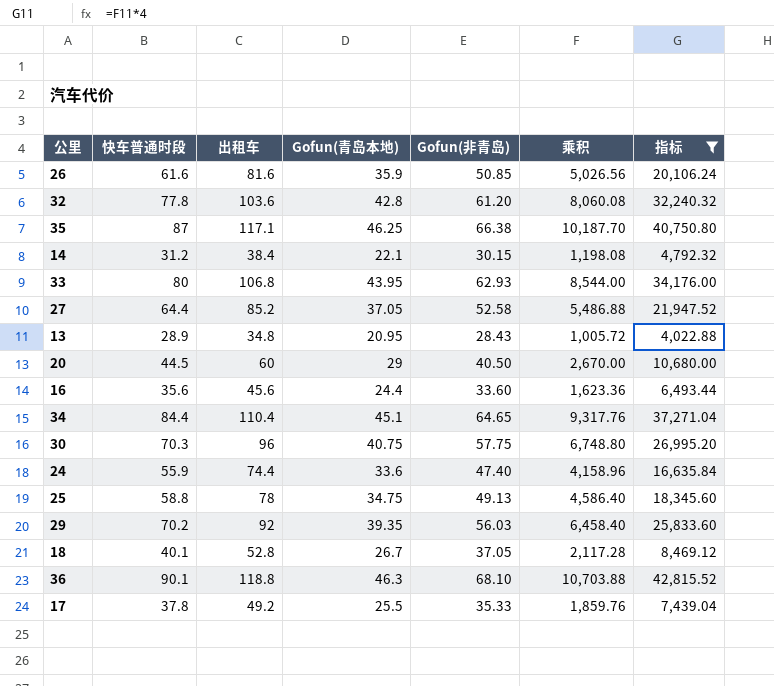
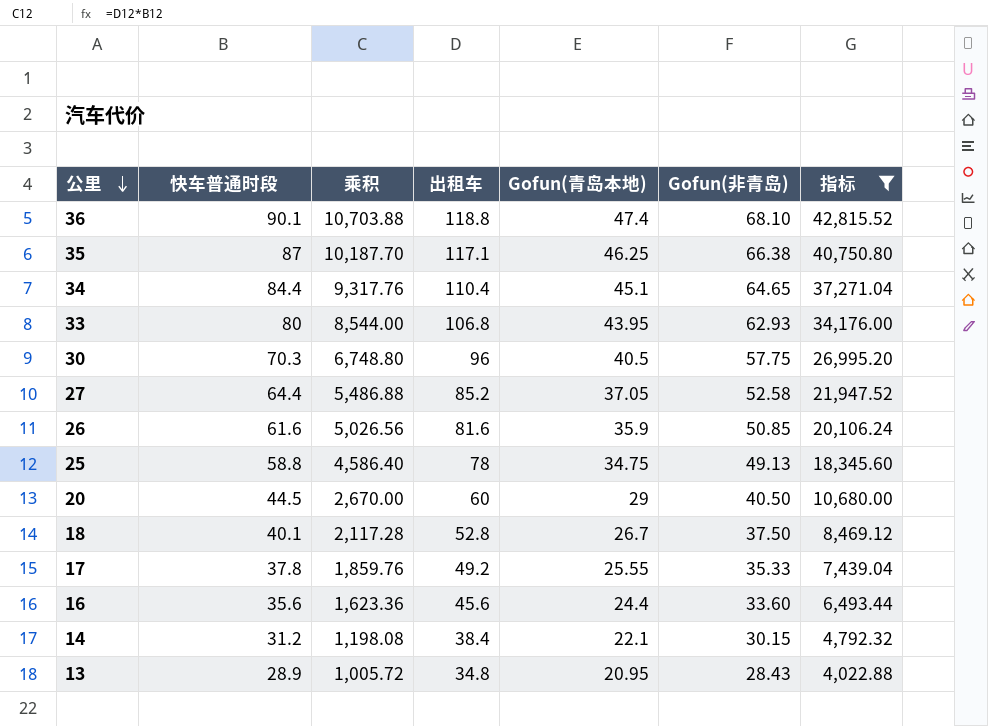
row order: none -> 公里 descending
column 乘积 | position: 6 -> 3
row 32: 77.8 | 103.6 | 42.8 | 61.20 | 8,060.08 | 32,240.32 -> none
row 24: 55.9 | 74.4 | 33.6 | 47.40 | 4,158.96 | 16,635.84 -> none
row 29: 70.2 | 92 | 39.35 | 56.03 | 6,458.40 | 25,833.60 -> none
36 | Gofun(青岛本地): 46.3 -> 47.4
30 | Gofun(青岛本地): 40.75 -> 40.5
18 | Gofun(非青岛): 37.05 -> 37.50
17 | Gofun(青岛本地): 25.5 -> 25.55

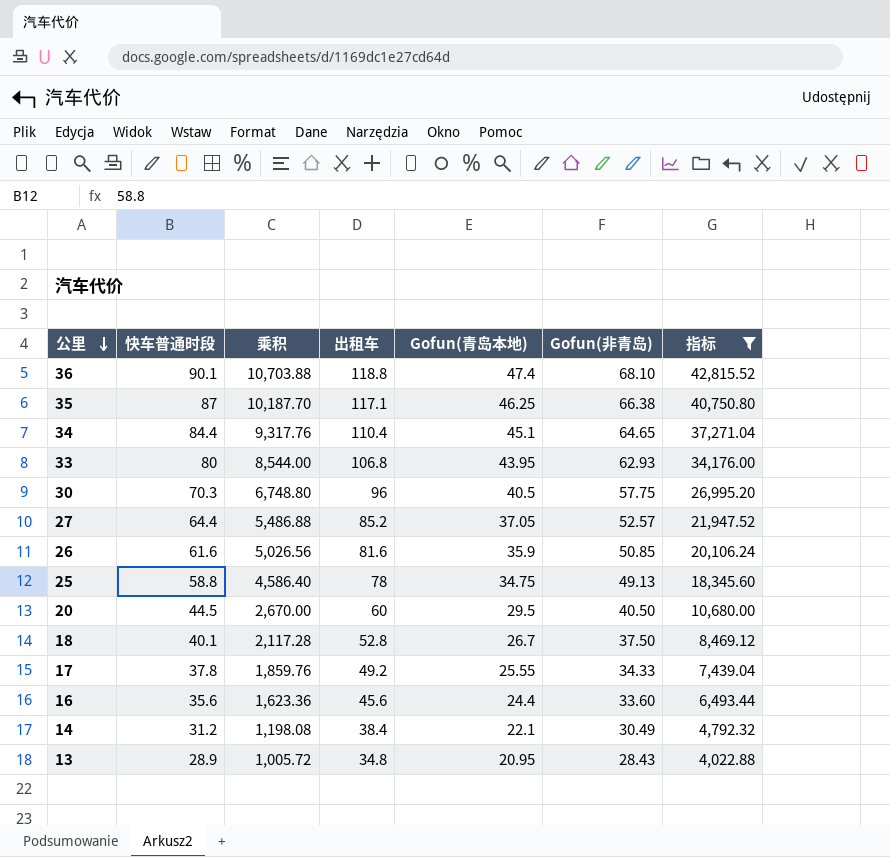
27 | Gofun(非青岛): 52.58 -> 52.57
20 | Gofun(青岛本地): 29 -> 29.5
17 | Gofun(非青岛): 35.33 -> 34.33
14 | Gofun(非青岛): 30.15 -> 30.49

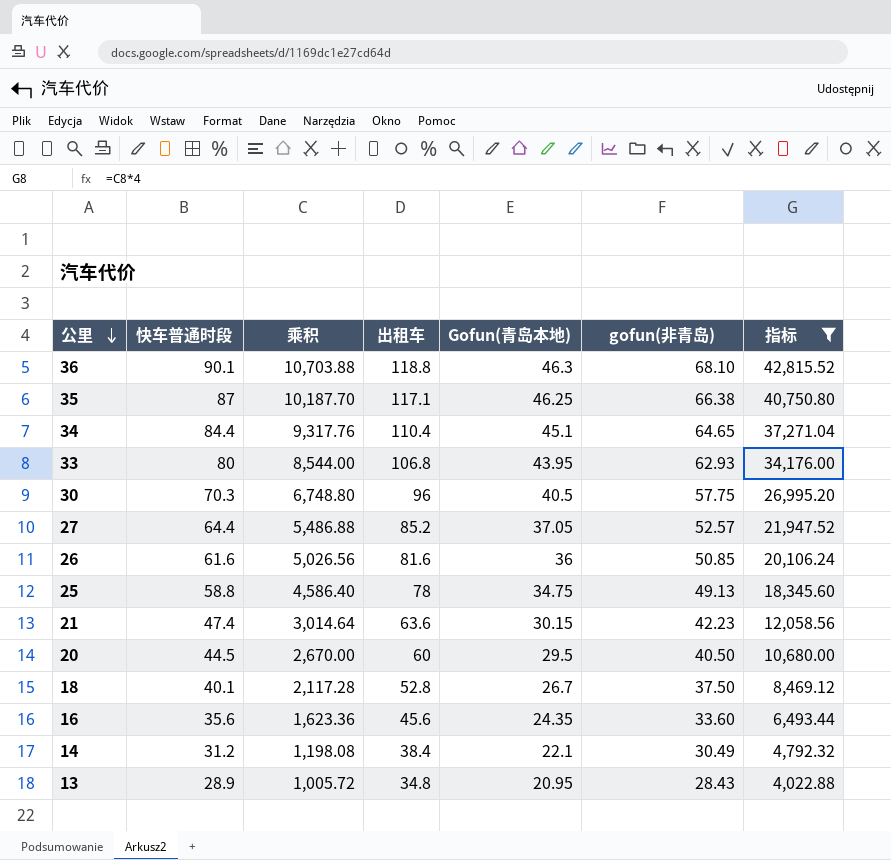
column name: Gofun(非青岛) -> gofun(非青岛)
row 17: 37.8 | 1,859.76 | 49.2 | 25.55 | 34.33 | 7,439.04 -> none
36 | Gofun(青岛本地): 47.4 -> 46.3
26 | Gofun(青岛本地): 35.9 -> 36
row 21: none -> 47.4 | 3,014.64 | 63.6 | 30.15 | 42.23 | 12,058.56
16 | Gofun(青岛本地): 24.4 -> 24.35

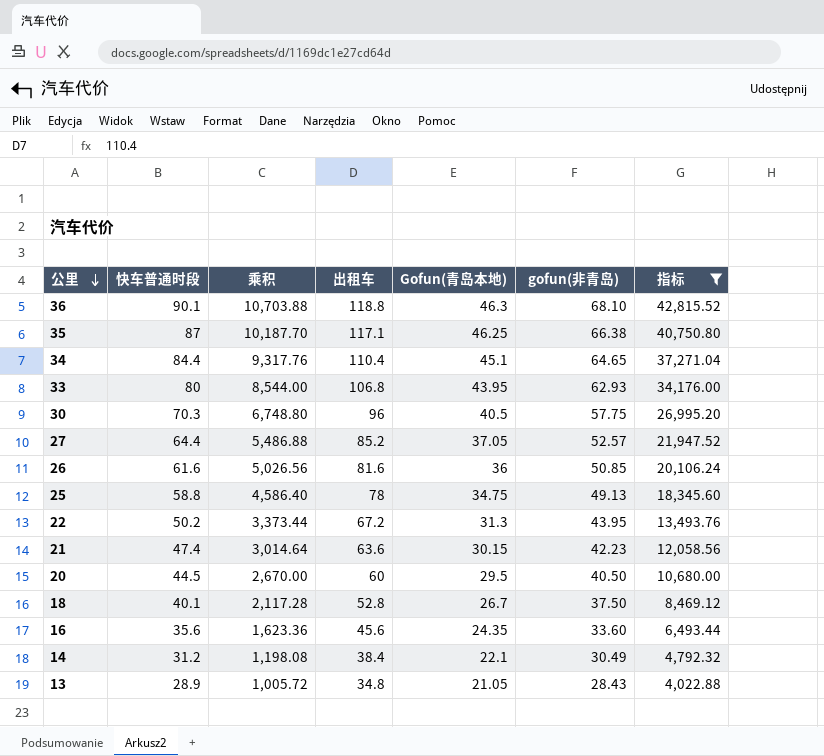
row 22: none -> 50.2 | 3,373.44 | 67.2 | 31.3 | 43.95 | 13,493.76
13 | Gofun(青岛本地): 20.95 -> 21.05

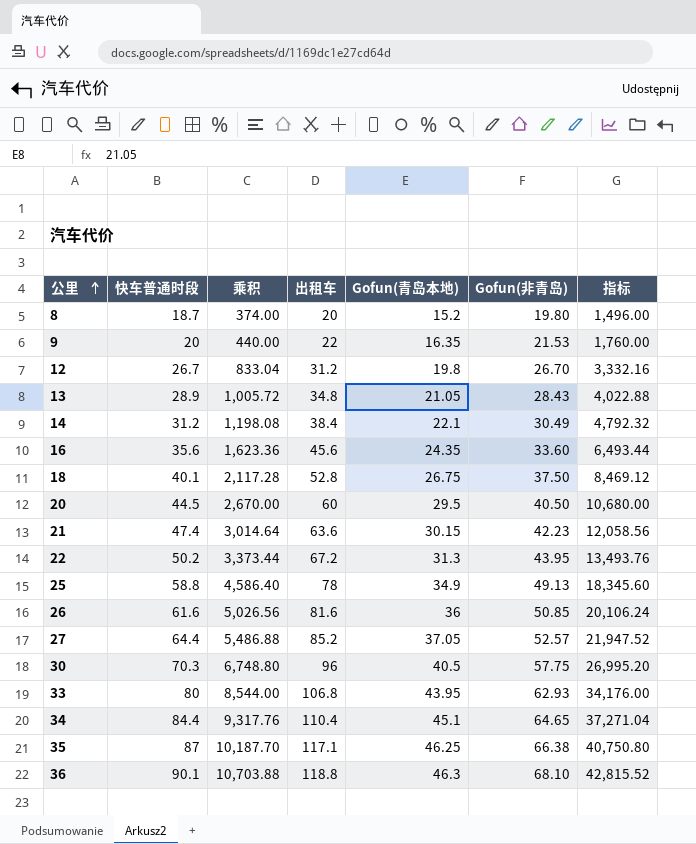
filter: 指标 >= 4,022.88 -> none
row order: 公里 descending -> 公里 ascending
column name: gofun(非青岛) -> Gofun(非青岛)
18 | Gofun(青岛本地): 26.7 -> 26.75
25 | Gofun(青岛本地): 34.75 -> 34.9

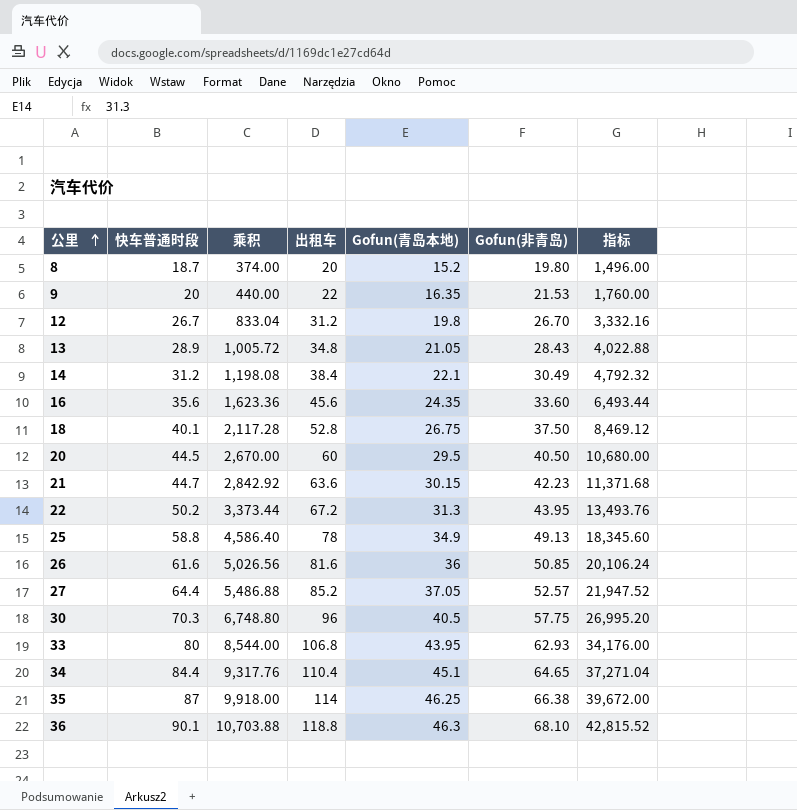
21 | 快车普通时段: 47.4 -> 44.7
21 | 乘积: 3,014.64 -> 2,842.92
21 | 指标: 12,058.56 -> 11,371.68
35 | 乘积: 10,187.70 -> 9,918.00
35 | 出租车: 117.1 -> 114
35 | 指标: 40,750.80 -> 39,672.00

